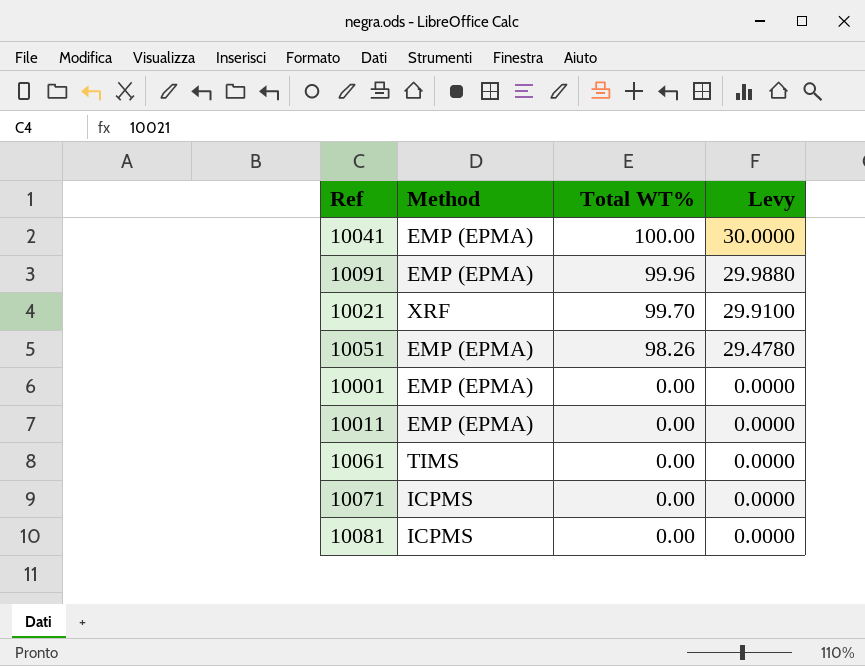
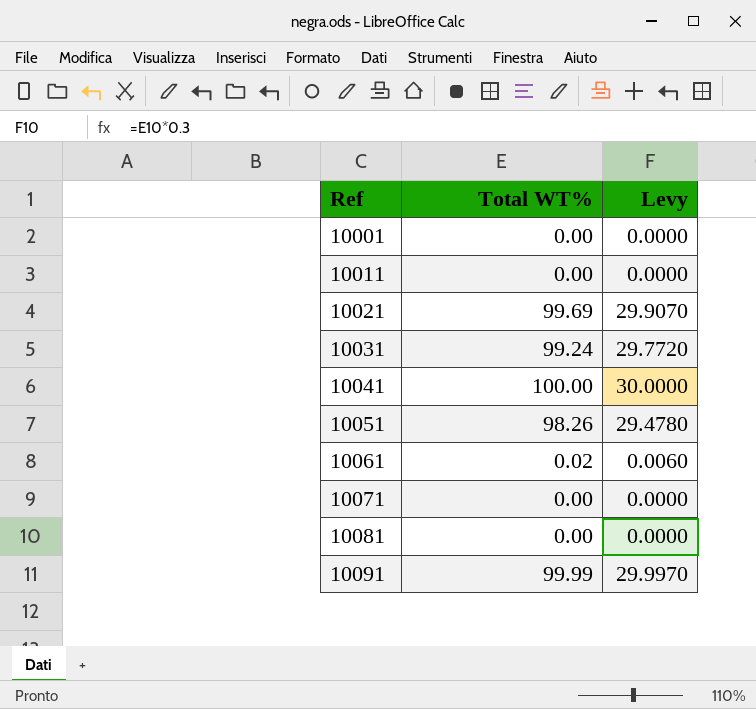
row order: Total WT% descending -> Ref ascending
column Method | position: 2 -> none
10021 | Total WT%: 99.70 -> 99.69
10021 | Levy: 29.9100 -> 29.9070
row 10031: none -> 99.24 | 29.7720
10061 | Total WT%: 0.00 -> 0.02
10061 | Levy: 0.0000 -> 0.0060
10091 | Total WT%: 99.96 -> 99.99
10091 | Levy: 29.9880 -> 29.9970

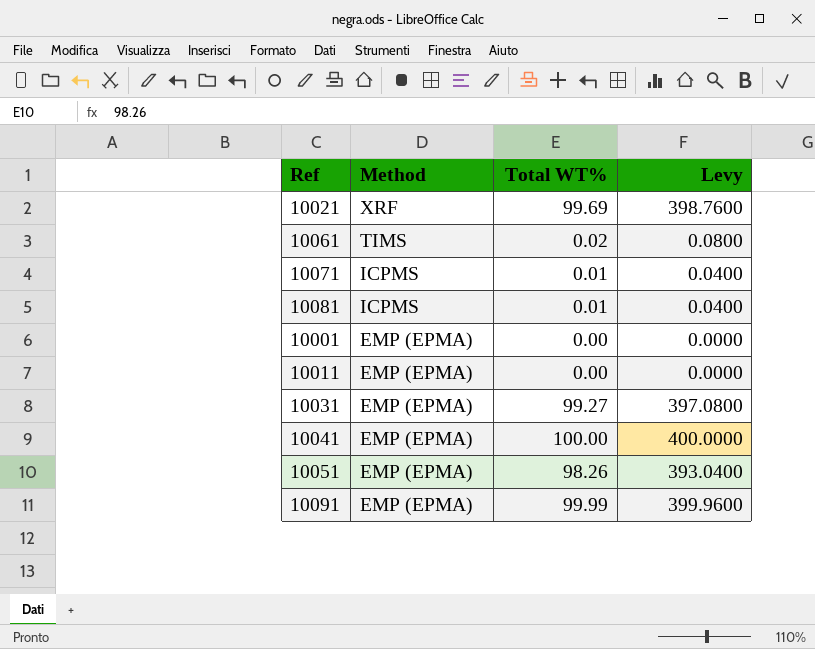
row order: Ref ascending -> Method descending
column Method | position: none -> 2
column Levy | formula: [Total WT%] * 0.3 -> [Total WT%] * 4
10071 | Total WT%: 0.00 -> 0.01
10081 | Total WT%: 0.00 -> 0.01
10031 | Total WT%: 99.24 -> 99.27

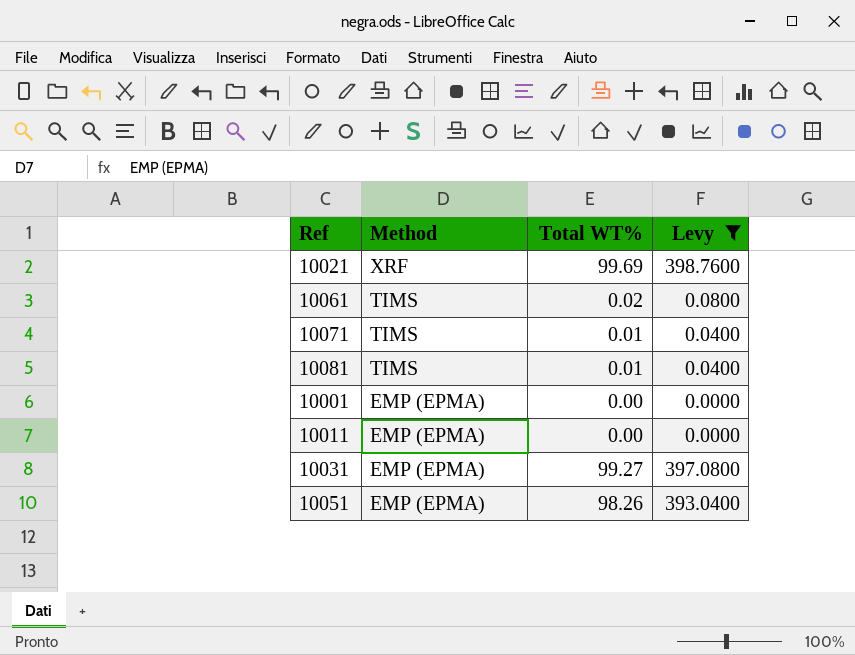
filter: none -> Levy <= 398.7600
10071 | Method: ICPMS -> TIMS
10081 | Method: ICPMS -> TIMS

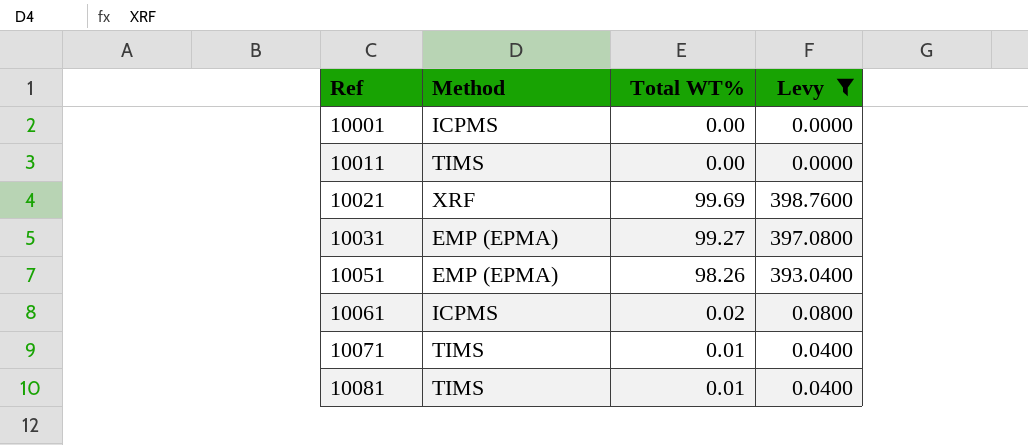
row order: Method descending -> Ref ascending
10001 | Method: EMP (EPMA) -> ICPMS
10011 | Method: EMP (EPMA) -> TIMS
10061 | Method: TIMS -> ICPMS

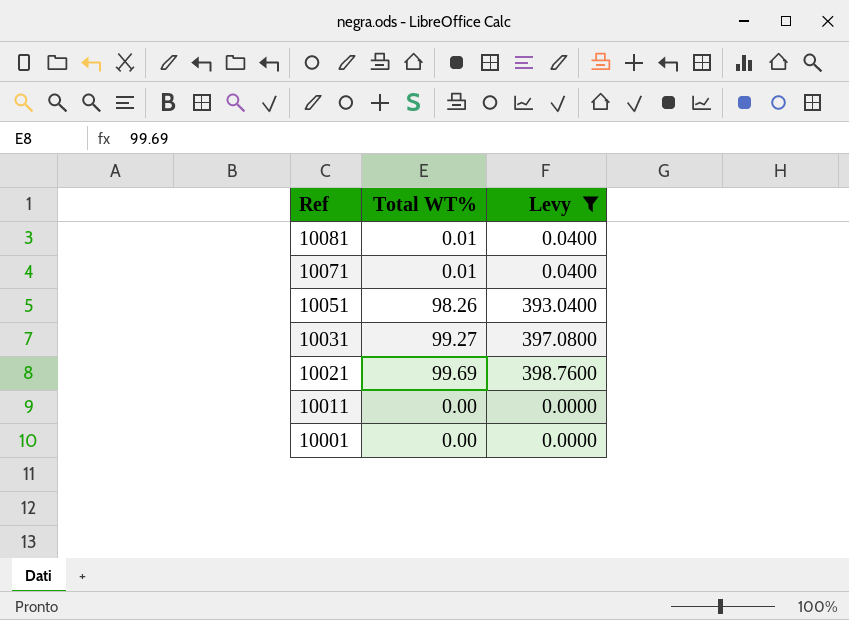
row order: Ref ascending -> Ref descending
column Method | position: 2 -> none
row 10061: ICPMS | 0.02 | 0.0800 -> none

